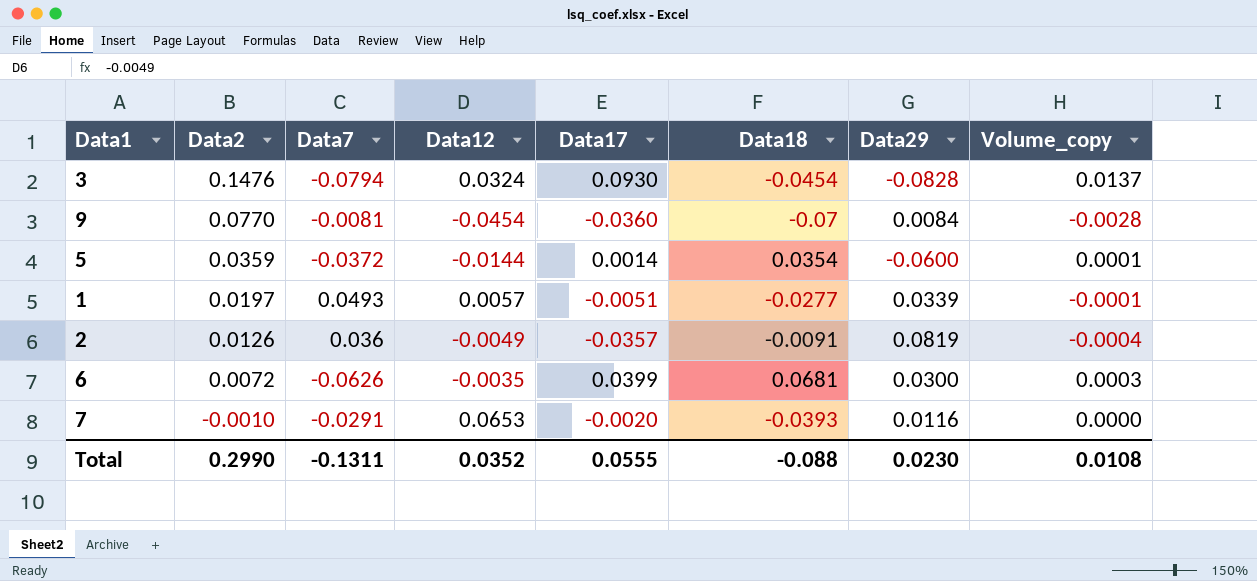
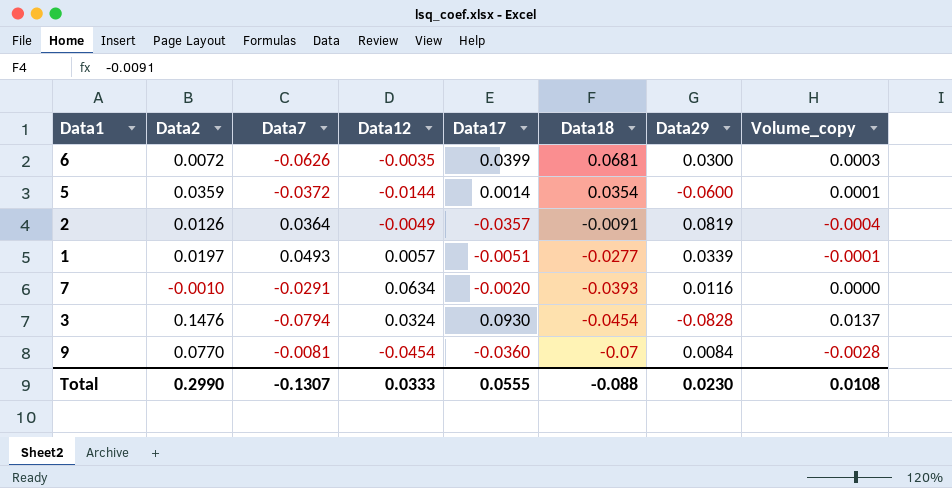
row order: Data2 descending -> Data18 descending
2 | Data7: 0.036 -> 0.0364
7 | Data12: 0.0653 -> 0.0634
Total | Data7: -0.1311 -> -0.1307
Total | Data12: 0.0352 -> 0.0333

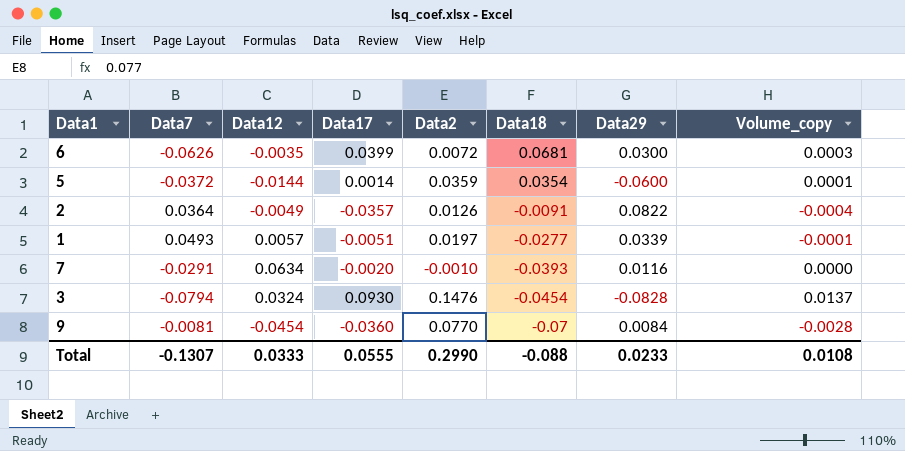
column Data2 | position: 2 -> 5
2 | Data29: 0.0819 -> 0.0822
Total | Data29: 0.0230 -> 0.0233

